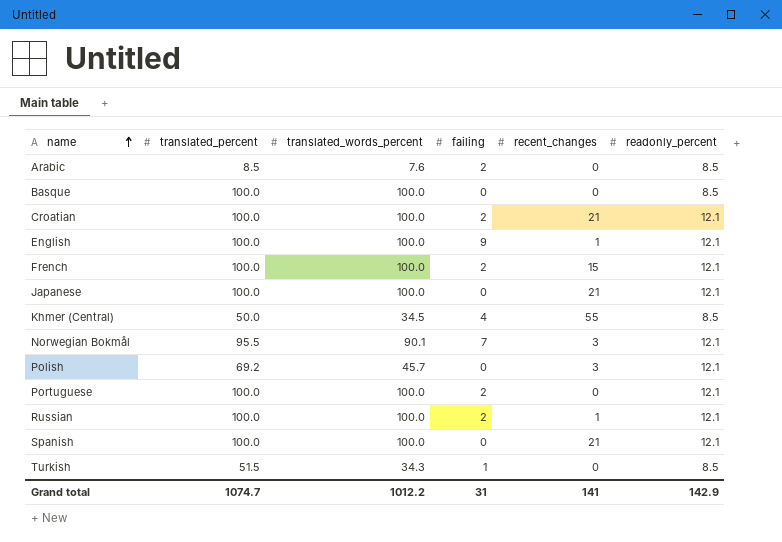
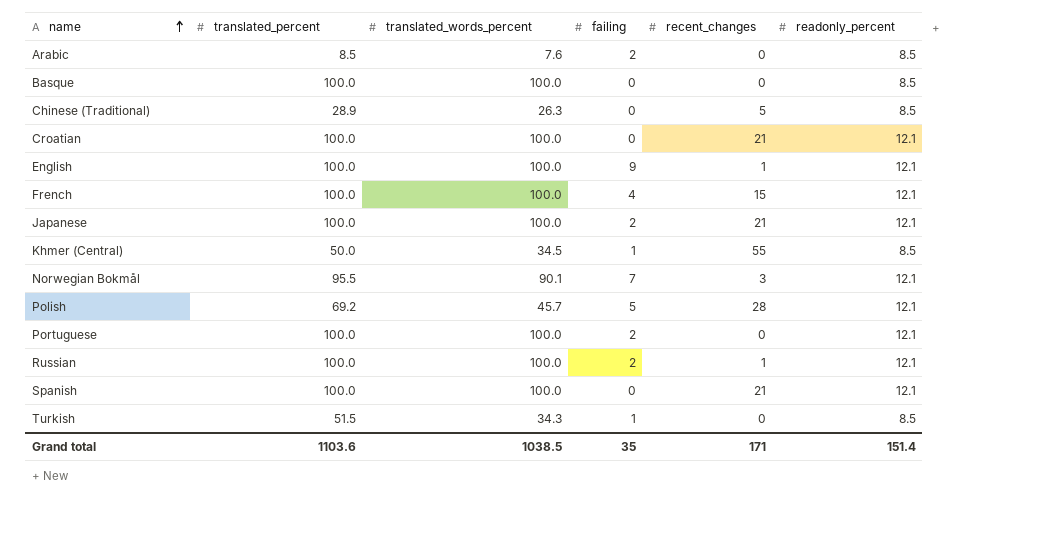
row Chinese (Traditional): none -> 28.9 | 26.3 | 0 | 5 | 8.5
Croatian | failing: 2 -> 0
French | failing: 2 -> 4
Japanese | failing: 0 -> 2
Khmer (Central) | failing: 4 -> 1
Polish | failing: 0 -> 5
Polish | recent_changes: 3 -> 28
Grand total | translated_percent: 1074.7 -> 1103.6
Grand total | translated_words_percent: 1012.2 -> 1038.5
Grand total | failing: 31 -> 35
Grand total | recent_changes: 141 -> 171
Grand total | readonly_percent: 142.9 -> 151.4

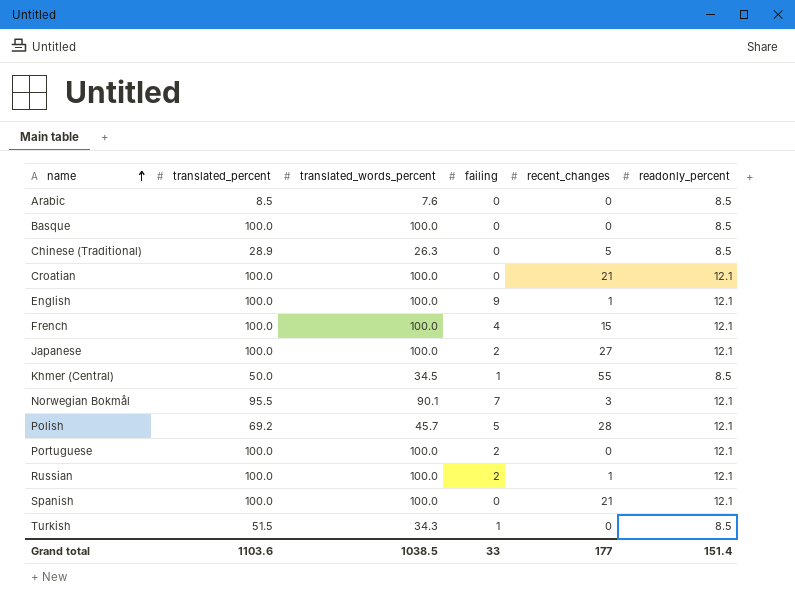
Arabic | failing: 2 -> 0
Japanese | recent_changes: 21 -> 27
Grand total | failing: 35 -> 33
Grand total | recent_changes: 171 -> 177

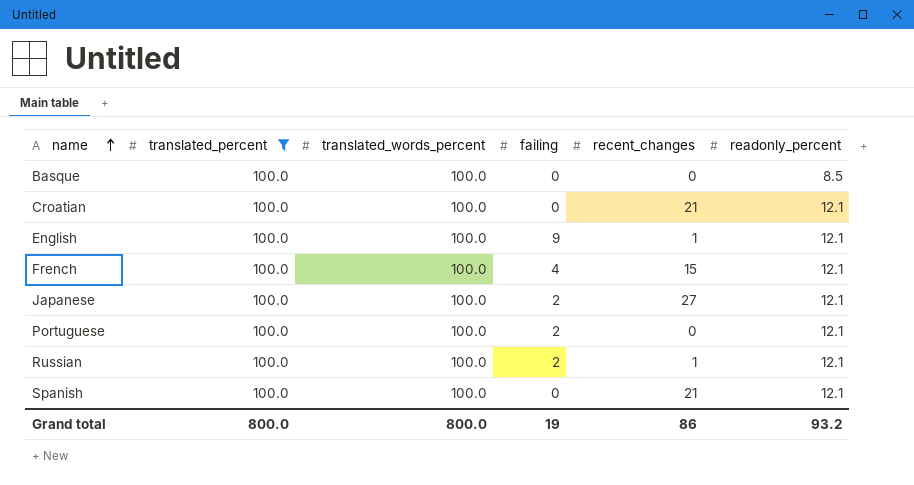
filter: none -> translated_percent = 100.0
Grand total | translated_percent: 1103.6 -> 800.0
Grand total | translated_words_percent: 1038.5 -> 800.0
Grand total | failing: 33 -> 19
Grand total | recent_changes: 177 -> 86
Grand total | readonly_percent: 151.4 -> 93.2

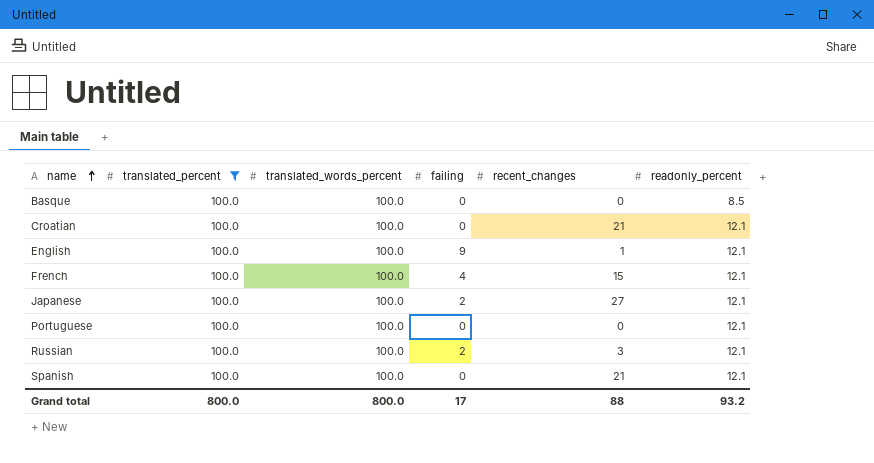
Portuguese | failing: 2 -> 0
Russian | recent_changes: 1 -> 3
Grand total | failing: 19 -> 17
Grand total | recent_changes: 86 -> 88

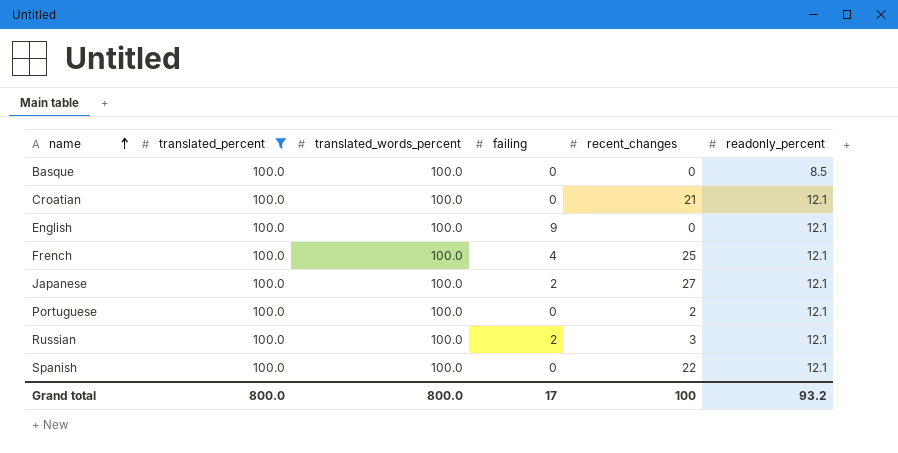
English | recent_changes: 1 -> 0
French | recent_changes: 15 -> 25
Portuguese | recent_changes: 0 -> 2
Spanish | recent_changes: 21 -> 22
Grand total | recent_changes: 88 -> 100

